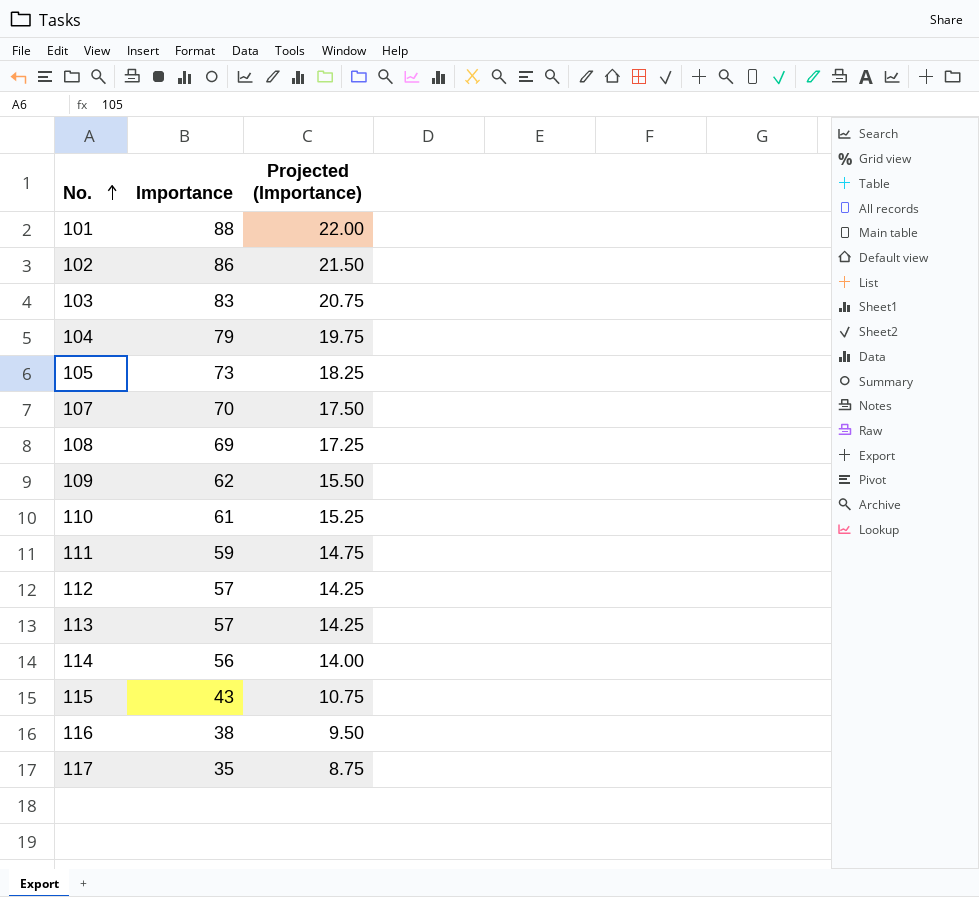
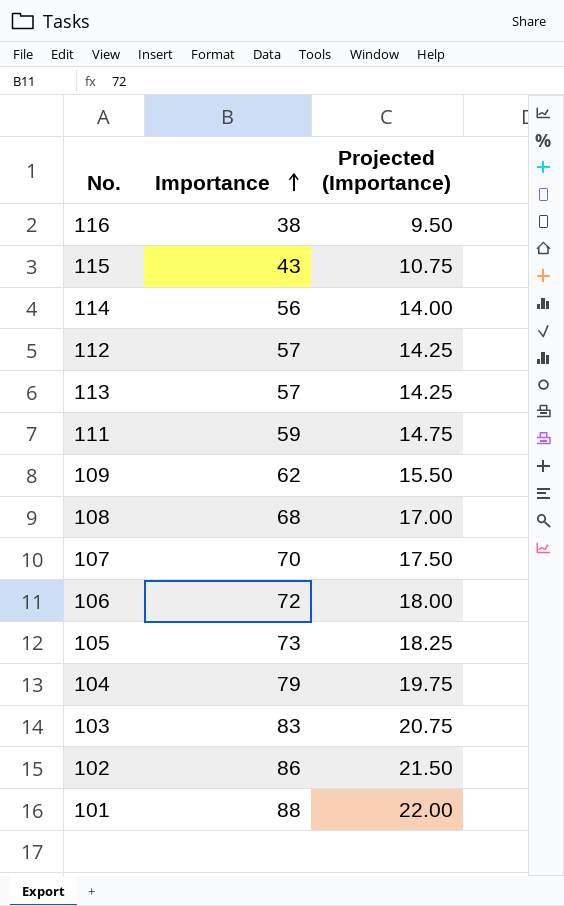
row order: No. ascending -> Importance ascending
row 110: 61 | 15.25 -> none
row 117: 35 | 8.75 -> none
108 | Importance: 69 -> 68
108 | Projected (Importance): 17.25 -> 17.00
row 106: none -> 72 | 18.00

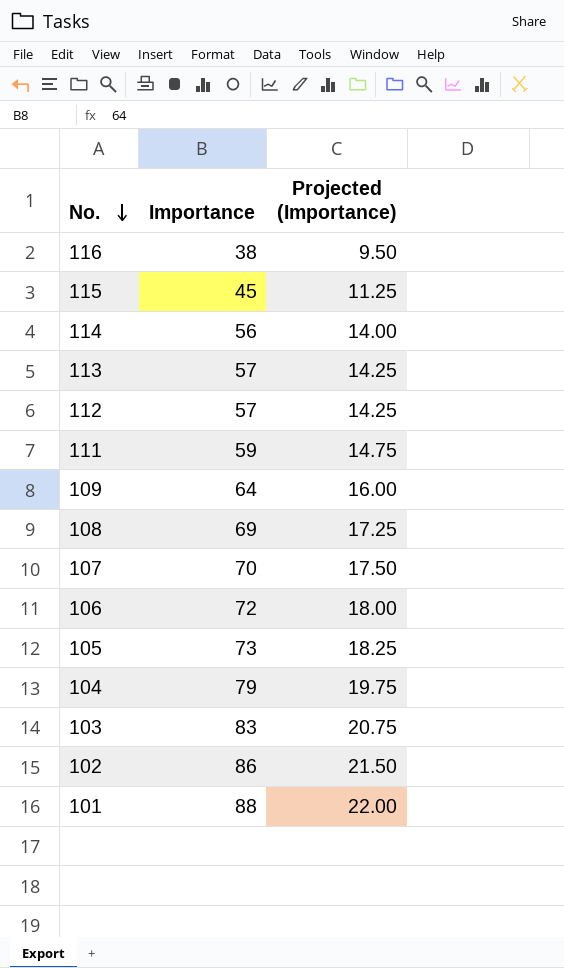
row order: Importance ascending -> No. descending
115 | Importance: 43 -> 45
115 | Projected (Importance): 10.75 -> 11.25
109 | Importance: 62 -> 64
109 | Projected (Importance): 15.50 -> 16.00
108 | Importance: 68 -> 69
108 | Projected (Importance): 17.00 -> 17.25

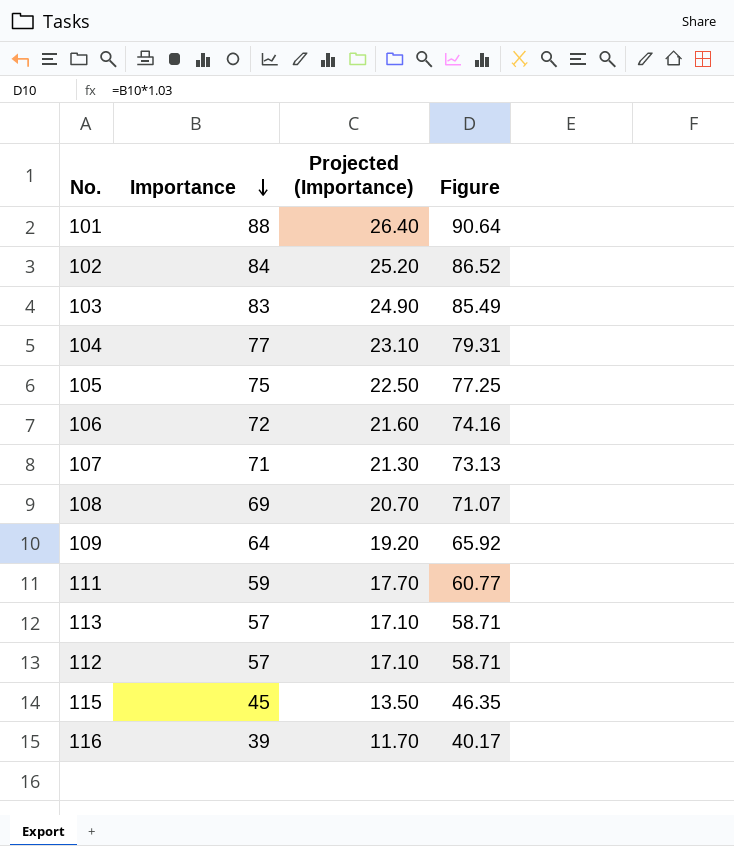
row order: No. descending -> Importance descending
column Projected (Importance) | formula: [Importance] * 0.25 -> [Importance] * 0.3
column Figure | formula: none -> [Importance] * 1.03
row 114: 56 | 14.00 -> none
102 | Importance: 86 -> 84
104 | Importance: 79 -> 77
105 | Importance: 73 -> 75
107 | Importance: 70 -> 71
116 | Importance: 38 -> 39

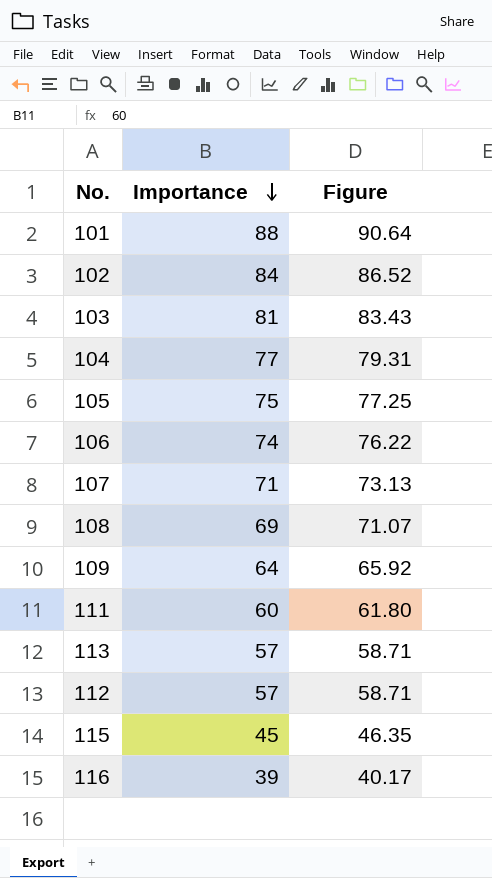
column Projected (Importance) | formula: [Importance] * 0.3 -> none
103 | Importance: 83 -> 81
103 | Figure: 85.49 -> 83.43
106 | Importance: 72 -> 74
106 | Figure: 74.16 -> 76.22
111 | Importance: 59 -> 60
111 | Figure: 60.77 -> 61.80

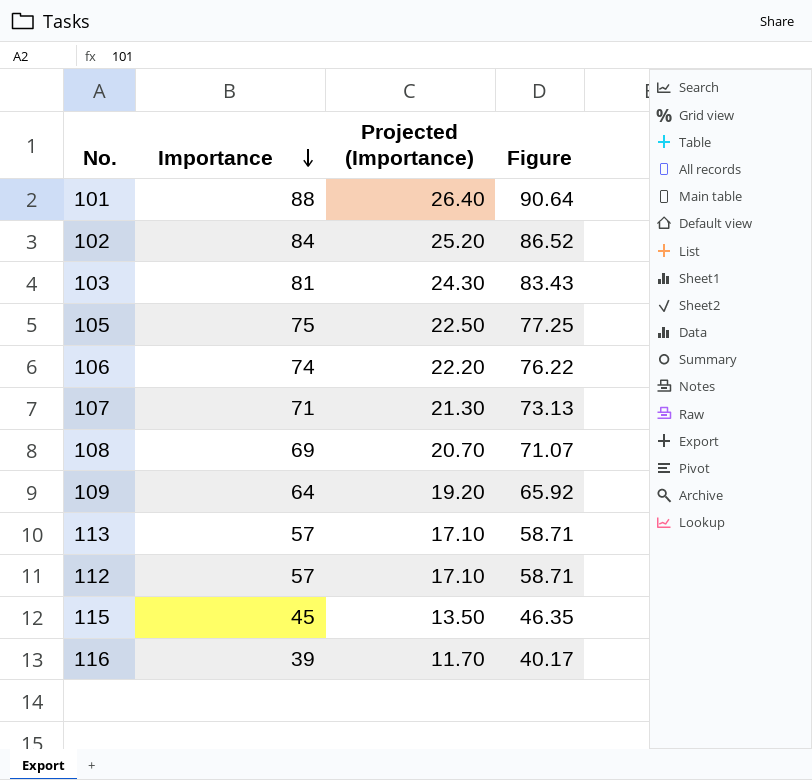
column Projected (Importance) | formula: none -> [Importance] * 0.3
row 104: 77 | 79.31 -> none
row 111: 60 | 61.80 -> none

